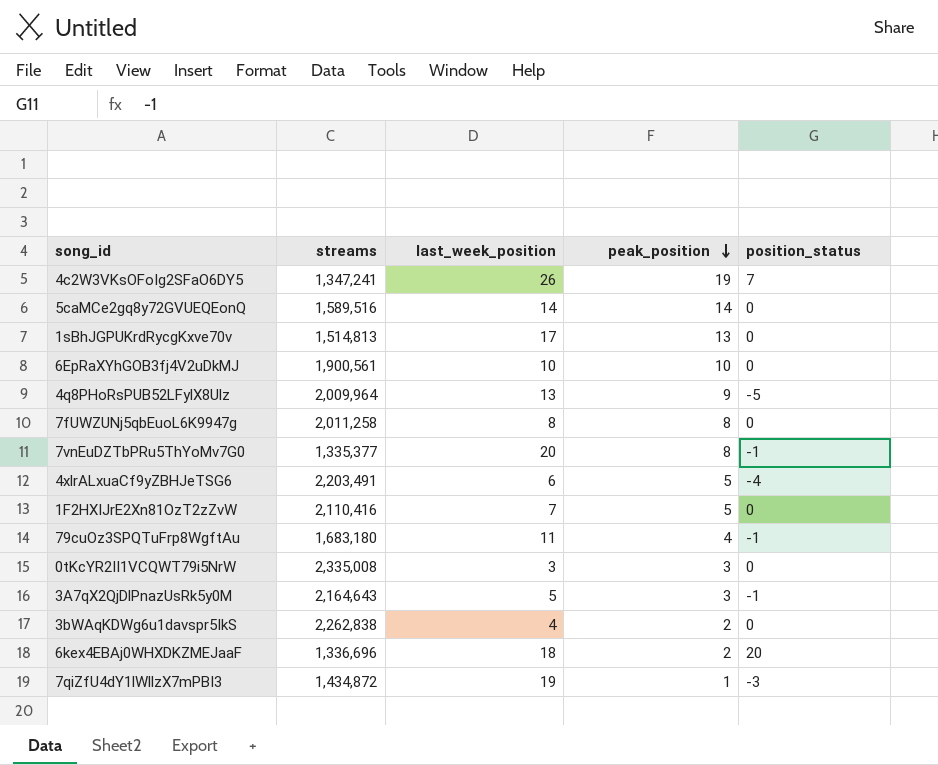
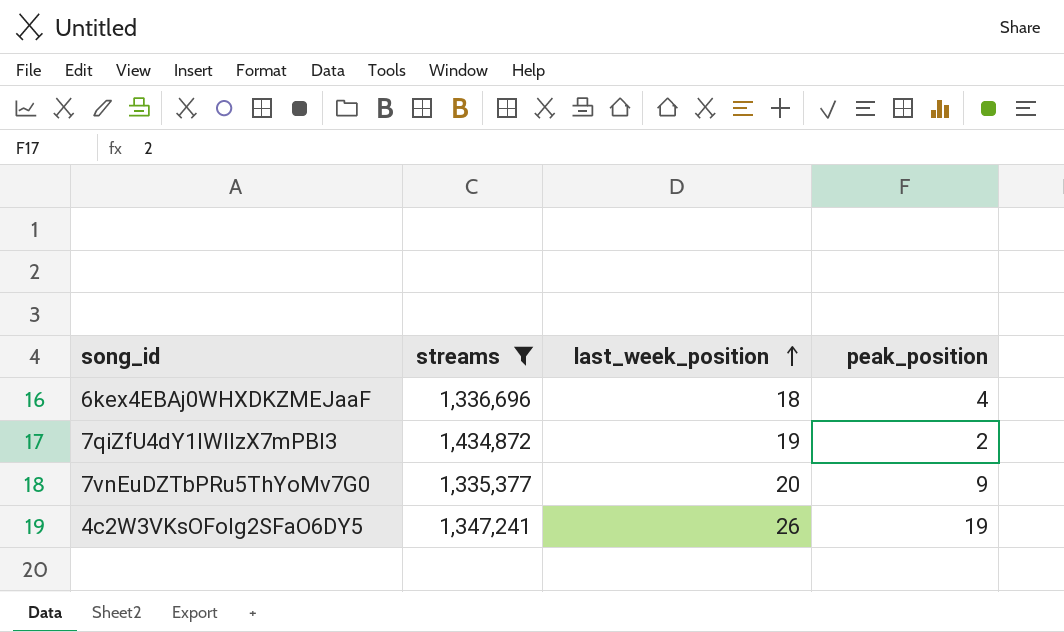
filter: none -> streams <= 1,434,872
row order: peak_position descending -> last_week_position ascending
column position_status | position: 5 -> none
6kex4EBAj0WHXDKZMEJaaF | peak_position: 2 -> 4
7qiZfU4dY1lWllzX7mPBI3 | peak_position: 1 -> 2
7vnEuDZTbPRu5ThYoMv7G0 | peak_position: 8 -> 9

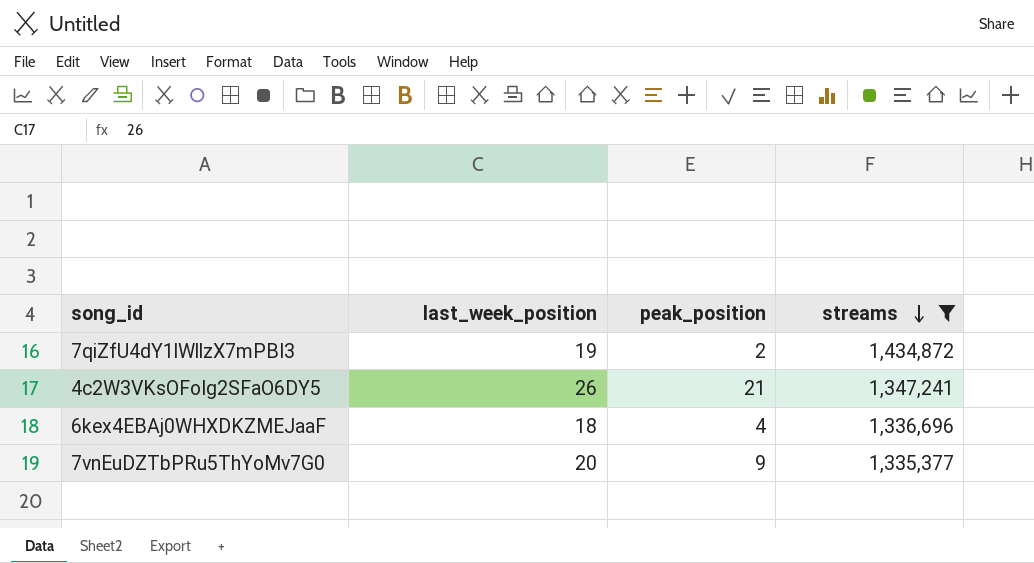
row order: last_week_position ascending -> streams descending
column streams | position: 2 -> 4
4c2W3VKsOFoIg2SFaO6DY5 | peak_position: 19 -> 21

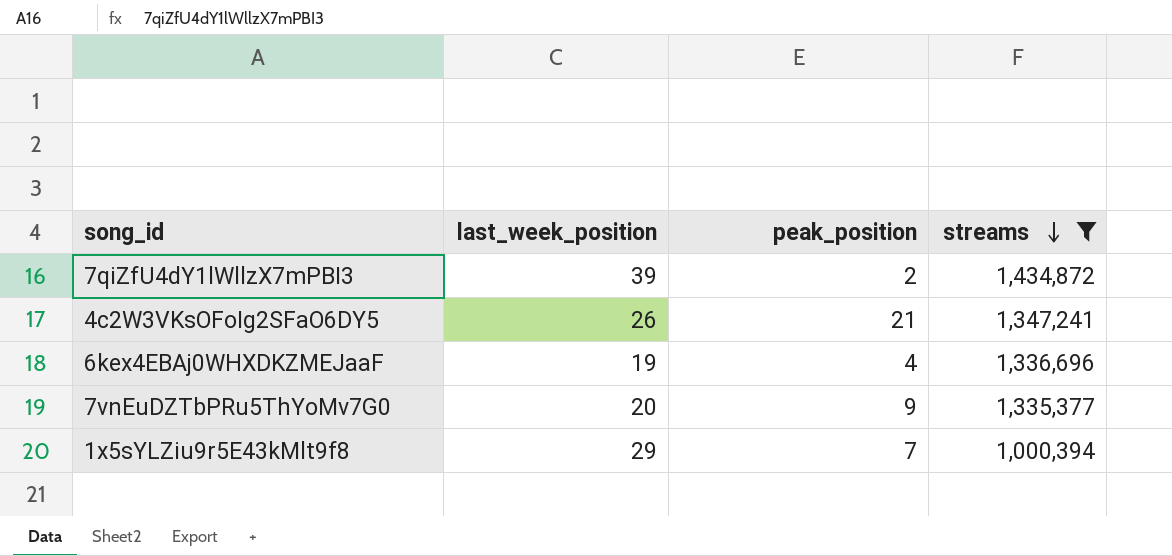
7qiZfU4dY1lWllzX7mPBI3 | last_week_position: 19 -> 39
6kex4EBAj0WHXDKZMEJaaF | last_week_position: 18 -> 19
row 1x5sYLZiu9r5E43kMlt9f8: none -> 29 | 7 | 1,000,394

